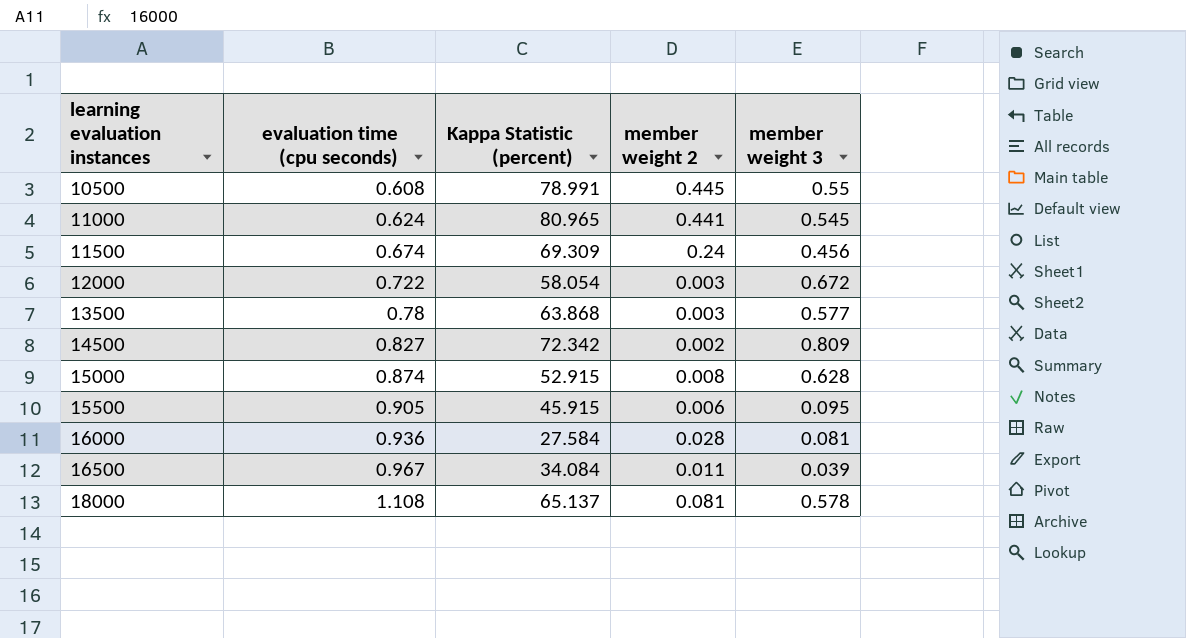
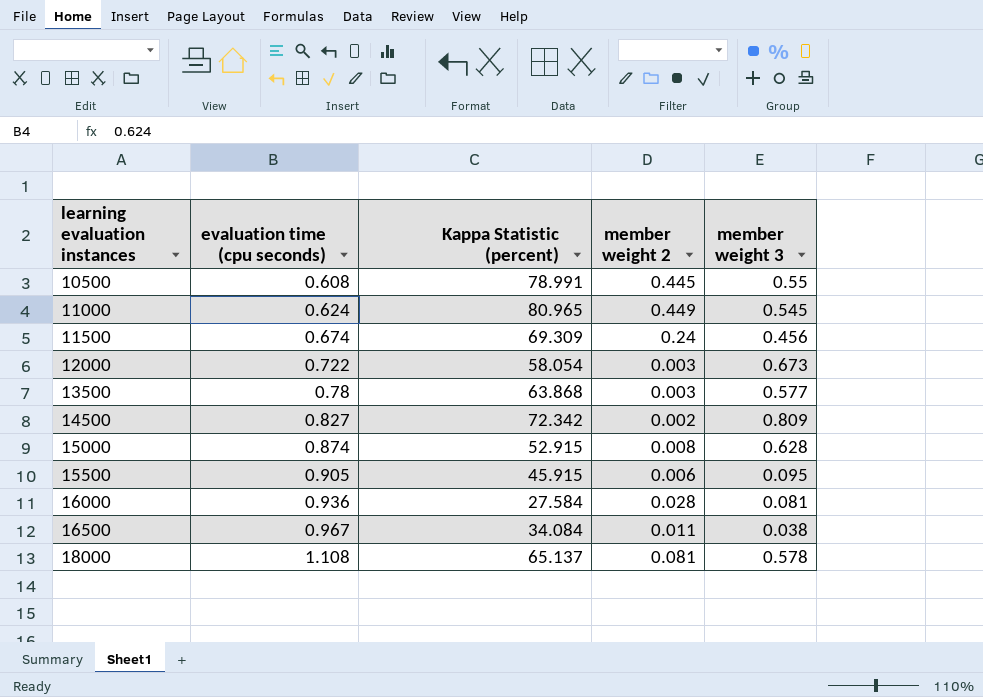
11000 | member weight 2: 0.441 -> 0.449
12000 | member weight 3: 0.672 -> 0.673
16500 | member weight 3: 0.039 -> 0.038

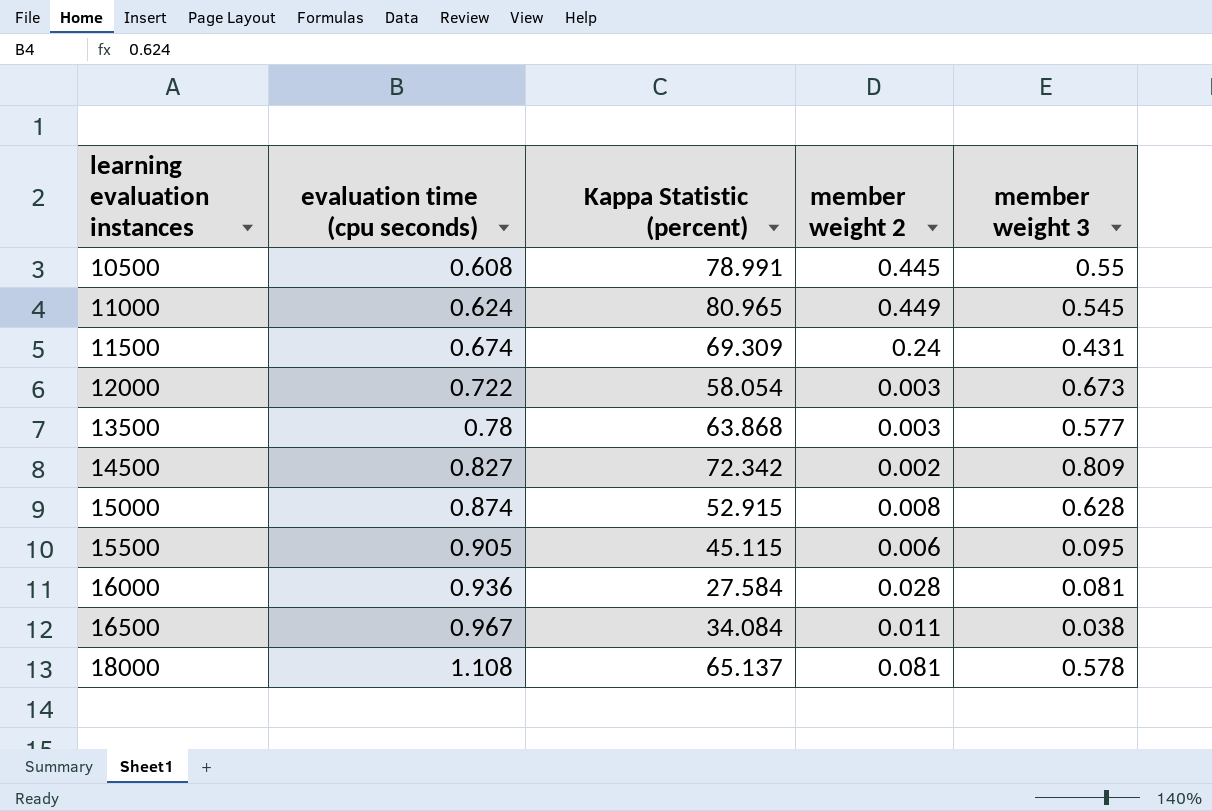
11500 | member weight 3: 0.456 -> 0.431
15500 | Kappa Statistic (percent): 45.915 -> 45.115

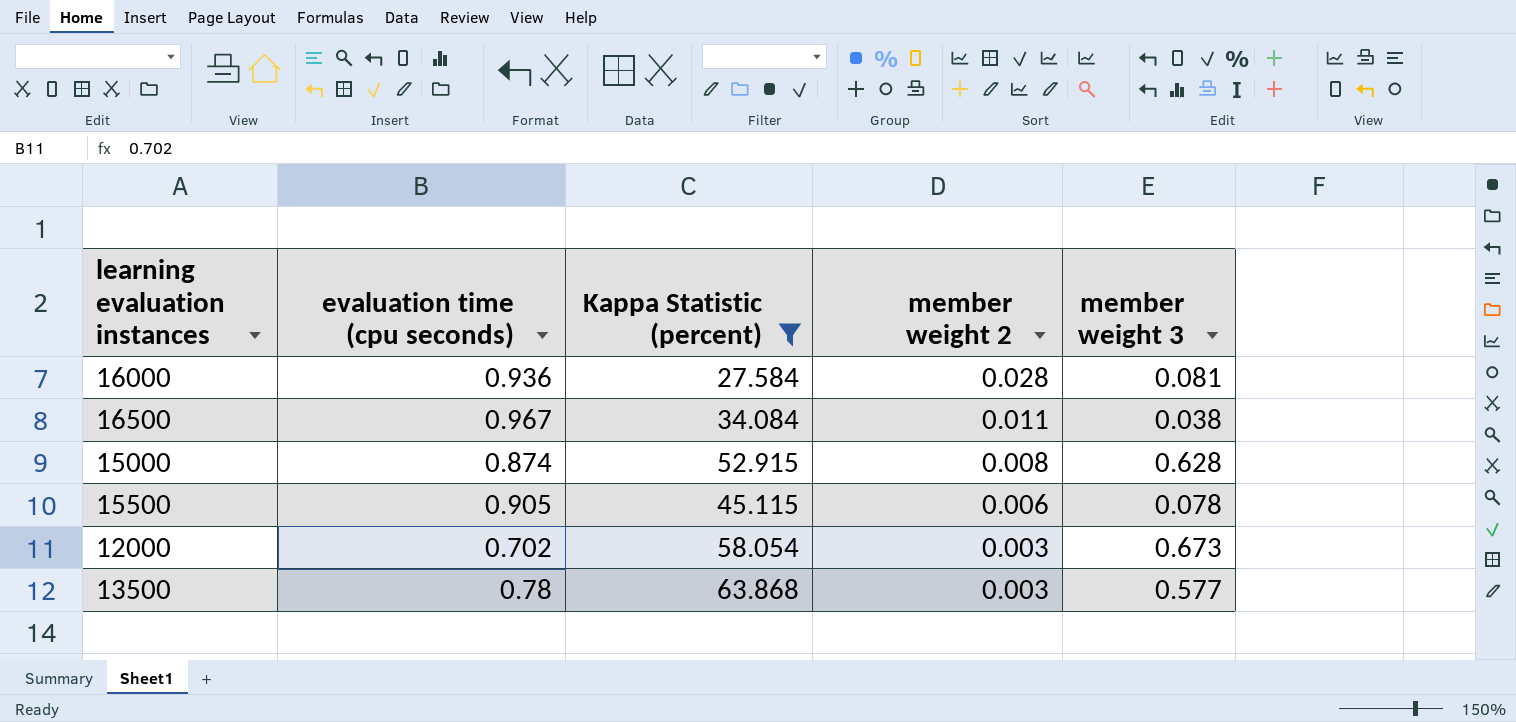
filter: none -> Kappa Statistic (percent) <= 63.868
row order: learning evaluation instances ascending -> member weight 2 descending
15500 | member weight 3: 0.095 -> 0.078
12000 | evaluation time (cpu seconds): 0.722 -> 0.702

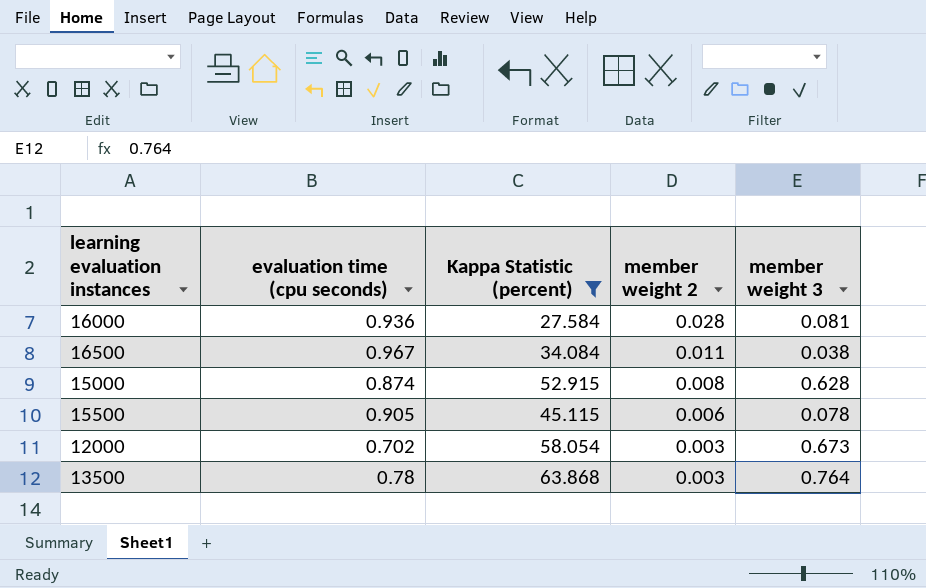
13500 | member weight 3: 0.577 -> 0.764

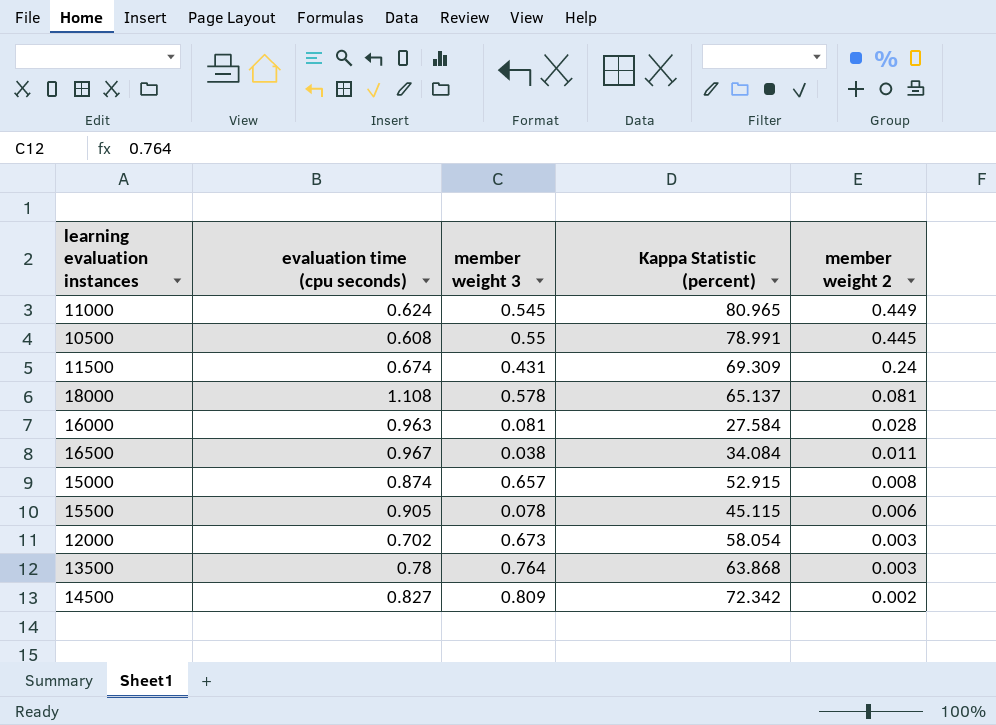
filter: Kappa Statistic (percent) <= 63.868 -> none
column member weight 3 | position: 5 -> 3
16000 | evaluation time (cpu seconds): 0.936 -> 0.963
15000 | member weight 3: 0.628 -> 0.657

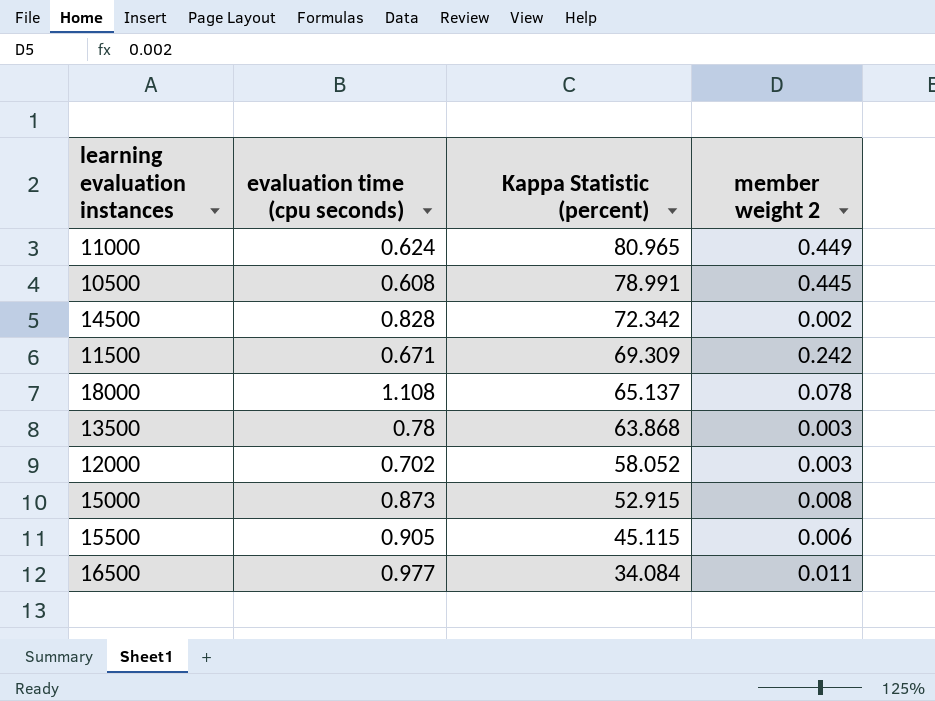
row order: member weight 2 descending -> Kappa Statistic (percent) descending
column member weight 3 | position: 3 -> none
row 16000: 0.963 | 0.081 | 27.584 | 0.028 -> none
14500 | evaluation time (cpu seconds): 0.827 -> 0.828
11500 | evaluation time (cpu seconds): 0.674 -> 0.671
11500 | member weight 2: 0.24 -> 0.242
18000 | member weight 2: 0.081 -> 0.078
12000 | Kappa Statistic (percent): 58.054 -> 58.052
15000 | evaluation time (cpu seconds): 0.874 -> 0.873
16500 | evaluation time (cpu seconds): 0.967 -> 0.977

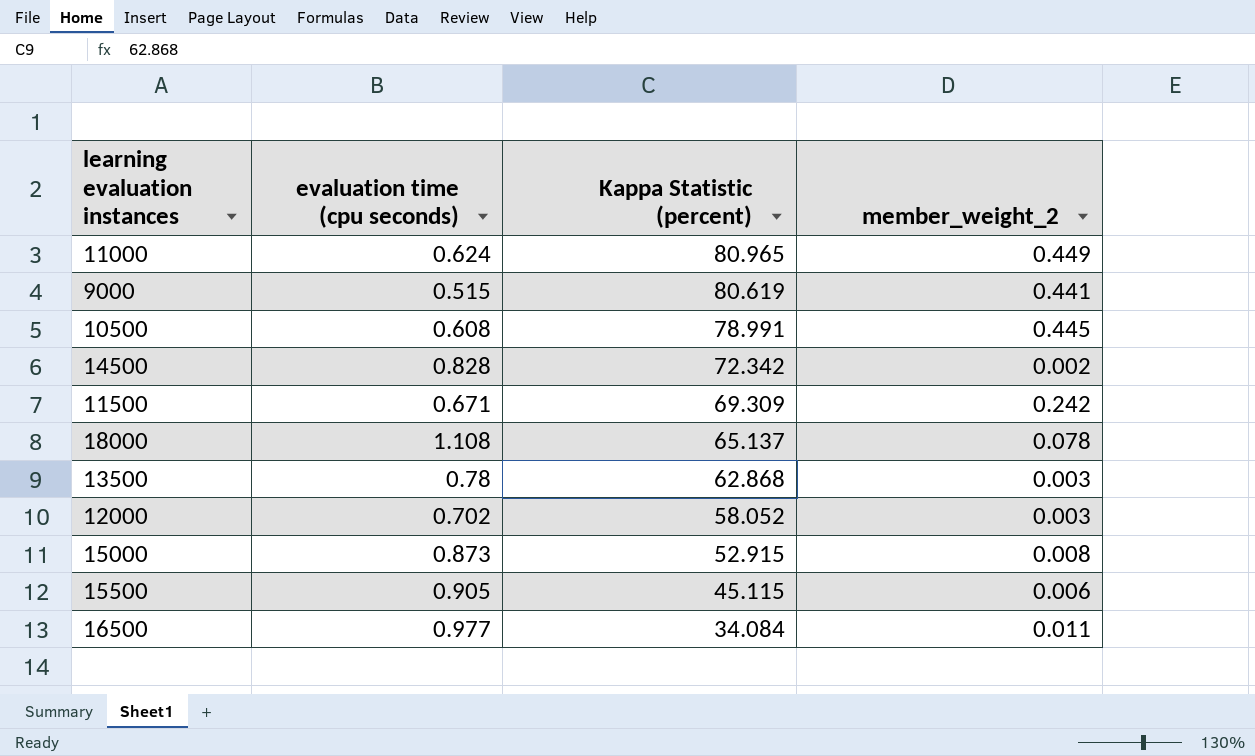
column name: member weight 2 -> member_weight_2
row 9000: none -> 0.515 | 80.619 | 0.441
13500 | Kappa Statistic (percent): 63.868 -> 62.868

